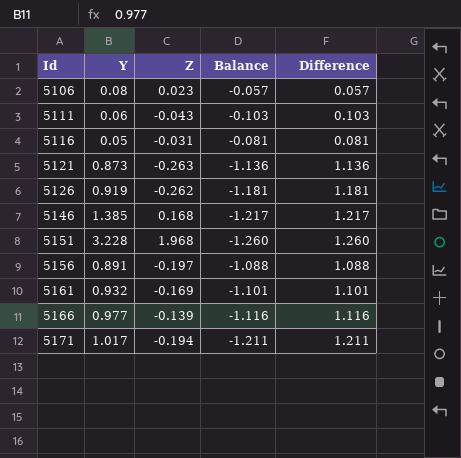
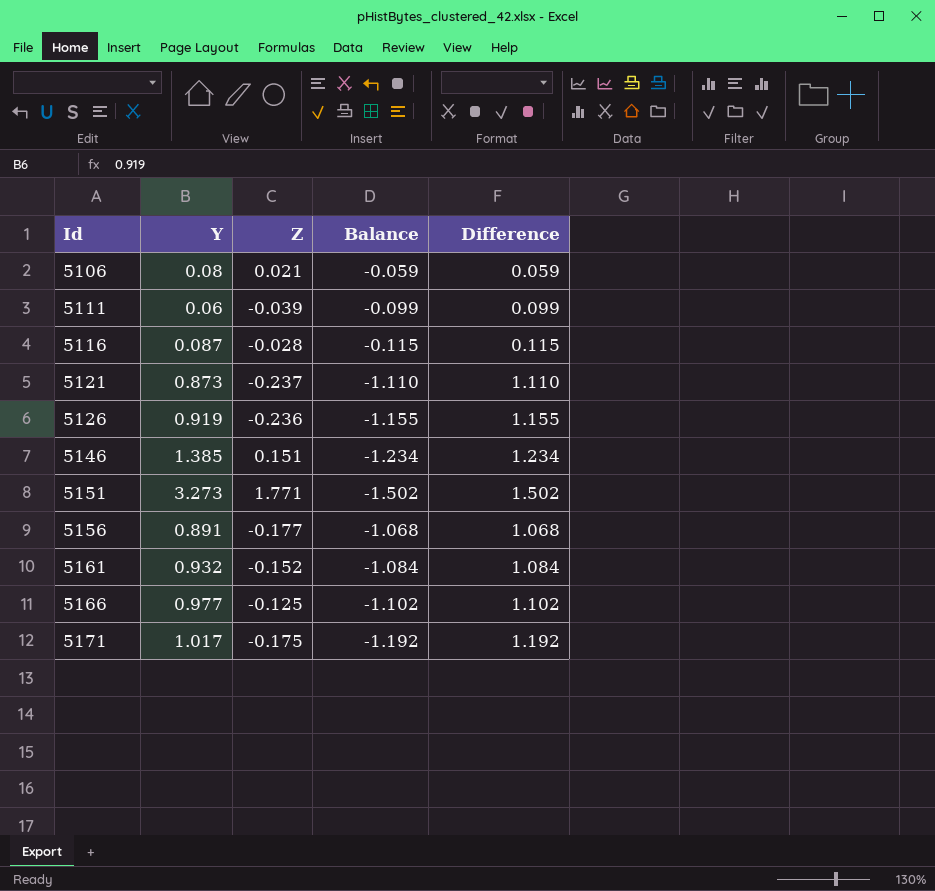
5106 | Z: 0.023 -> 0.021
5106 | Balance: -0.057 -> -0.059
5106 | Difference: 0.057 -> 0.059
5111 | Z: -0.043 -> -0.039
5111 | Balance: -0.103 -> -0.099
5111 | Difference: 0.103 -> 0.099
5116 | Y: 0.05 -> 0.087
5116 | Z: -0.031 -> -0.028
5116 | Balance: -0.081 -> -0.115
5116 | Difference: 0.081 -> 0.115
5121 | Z: -0.263 -> -0.237
5121 | Balance: -1.136 -> -1.110
5121 | Difference: 1.136 -> 1.110
5126 | Z: -0.262 -> -0.236
5126 | Balance: -1.181 -> -1.155
5126 | Difference: 1.181 -> 1.155
5146 | Z: 0.168 -> 0.151
5146 | Balance: -1.217 -> -1.234
5146 | Difference: 1.217 -> 1.234
5151 | Y: 3.228 -> 3.273
5151 | Z: 1.968 -> 1.771
5151 | Balance: -1.260 -> -1.502
5151 | Difference: 1.260 -> 1.502
5156 | Z: -0.197 -> -0.177
5156 | Balance: -1.088 -> -1.068
5156 | Difference: 1.088 -> 1.068
5161 | Z: -0.169 -> -0.152
5161 | Balance: -1.101 -> -1.084
5161 | Difference: 1.101 -> 1.084
5166 | Z: -0.139 -> -0.125
5166 | Balance: -1.116 -> -1.102
5166 | Difference: 1.116 -> 1.102
5171 | Z: -0.194 -> -0.175
5171 | Balance: -1.211 -> -1.192
5171 | Difference: 1.211 -> 1.192

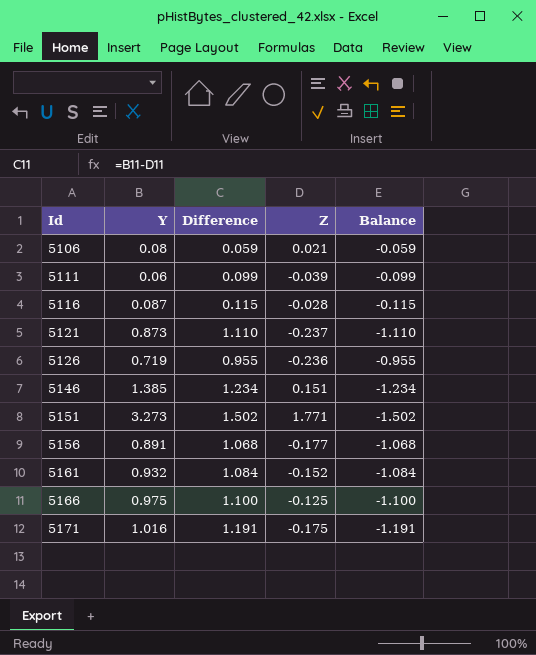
column Difference | position: 5 -> 3
5126 | Y: 0.919 -> 0.719
5126 | Difference: 1.155 -> 0.955
5126 | Balance: -1.155 -> -0.955
5166 | Y: 0.977 -> 0.975
5166 | Difference: 1.102 -> 1.100
5166 | Balance: -1.102 -> -1.100
5171 | Y: 1.017 -> 1.016
5171 | Difference: 1.192 -> 1.191
5171 | Balance: -1.192 -> -1.191

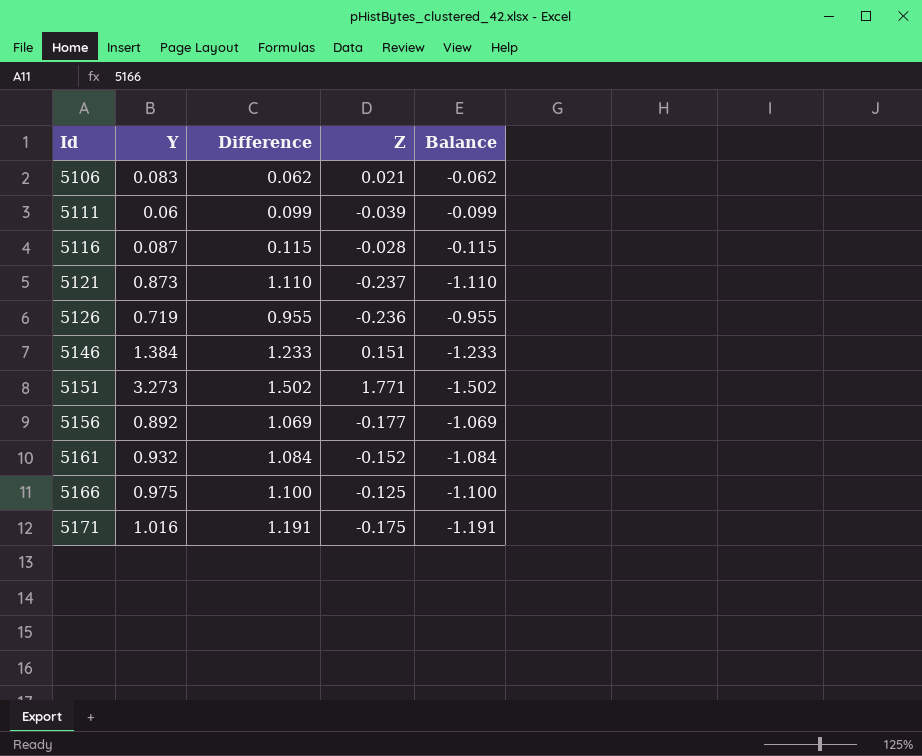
5106 | Y: 0.08 -> 0.083
5106 | Difference: 0.059 -> 0.062
5106 | Balance: -0.059 -> -0.062
5146 | Y: 1.385 -> 1.384
5146 | Difference: 1.234 -> 1.233
5146 | Balance: -1.234 -> -1.233
5156 | Y: 0.891 -> 0.892
5156 | Difference: 1.068 -> 1.069
5156 | Balance: -1.068 -> -1.069

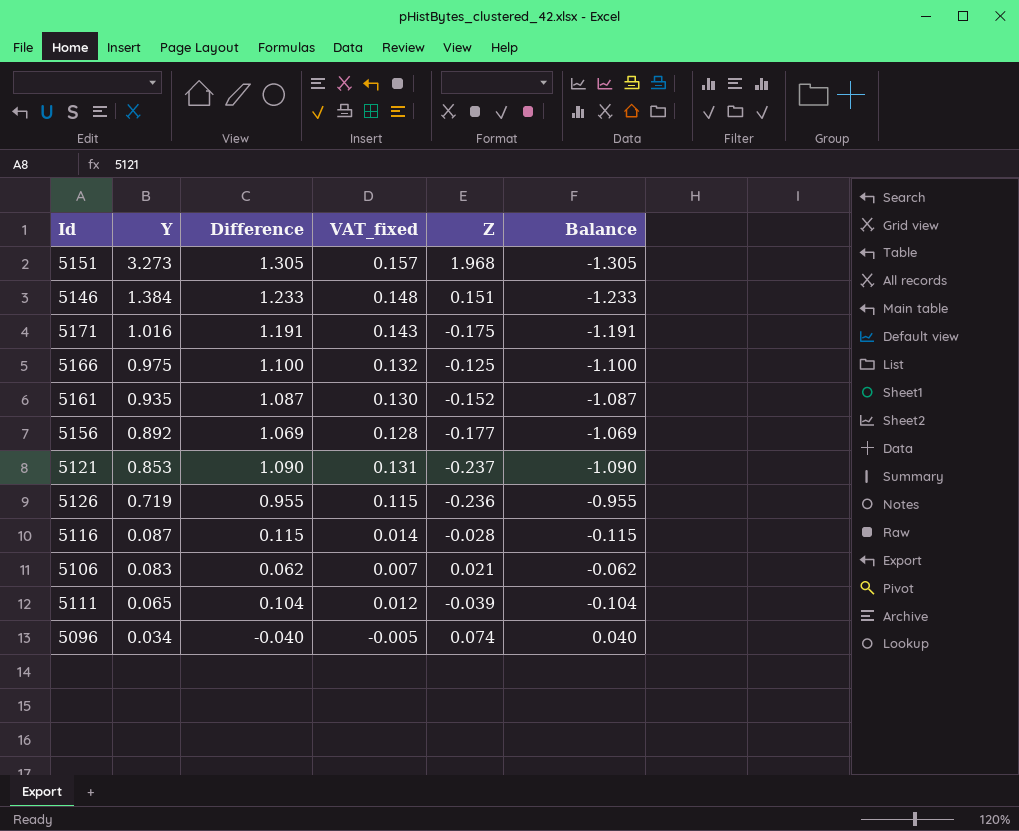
row order: Id ascending -> Y descending
column VAT_fixed | formula: none -> [Difference] * 0.12
5151 | Difference: 1.502 -> 1.305
5151 | Z: 1.771 -> 1.968
5151 | Balance: -1.502 -> -1.305
5161 | Y: 0.932 -> 0.935
5161 | Difference: 1.084 -> 1.087
5161 | Balance: -1.084 -> -1.087
5121 | Y: 0.873 -> 0.853
5121 | Difference: 1.110 -> 1.090
5121 | Balance: -1.110 -> -1.090
5111 | Y: 0.06 -> 0.065
5111 | Difference: 0.099 -> 0.104
5111 | Balance: -0.099 -> -0.104
row 5096: none -> 0.034 | -0.040 | -0.005 | 0.074 | 0.040

